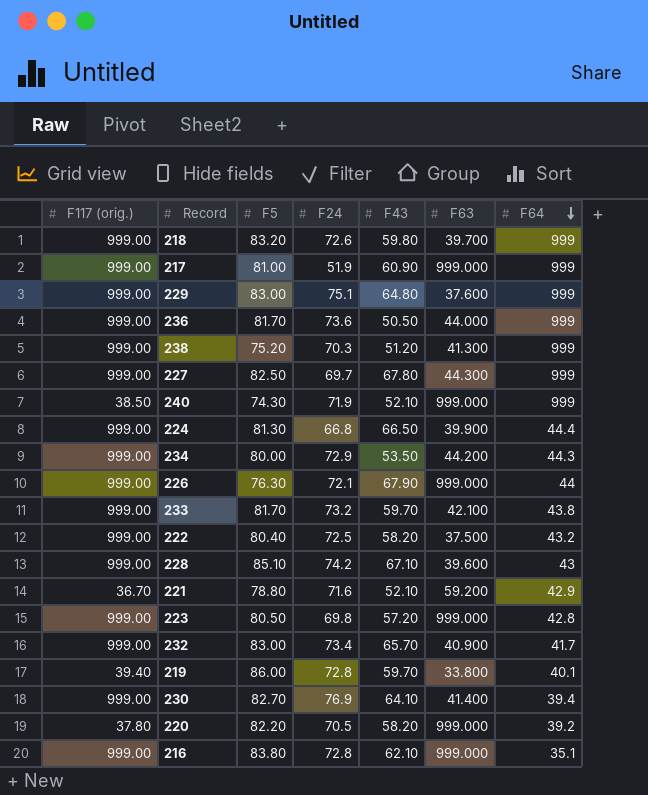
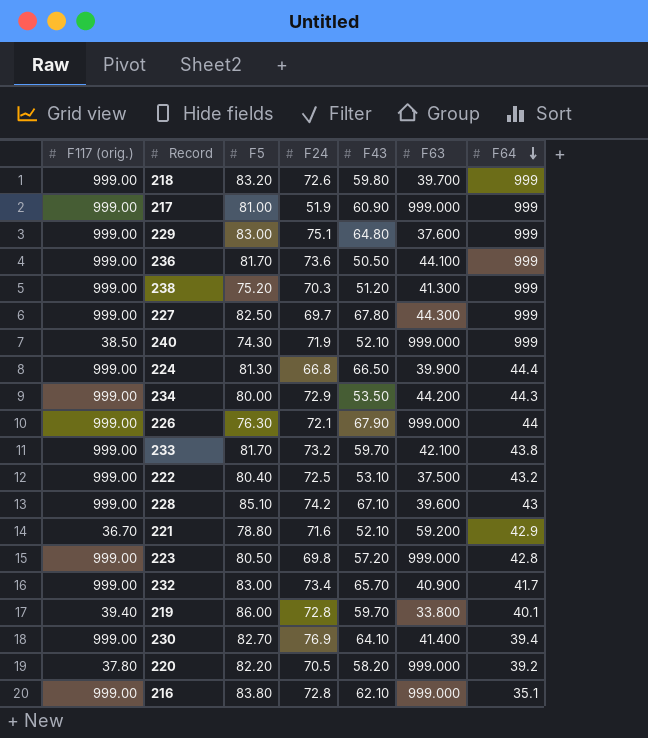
236 | F63: 44.000 -> 44.100
222 | F43: 58.20 -> 53.10

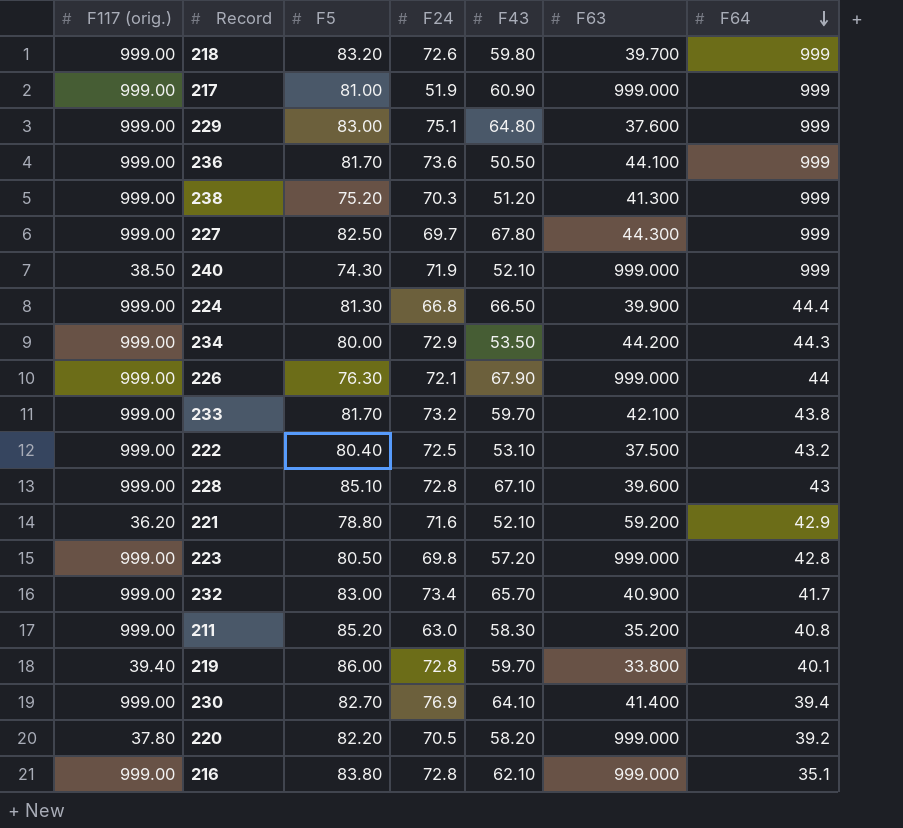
228 | F24: 74.2 -> 72.8
221 | F117 (orig.): 36.70 -> 36.20
row 211: none -> 999.00 | 85.20 | 63.0 | 58.30 | 35.200 | 40.8

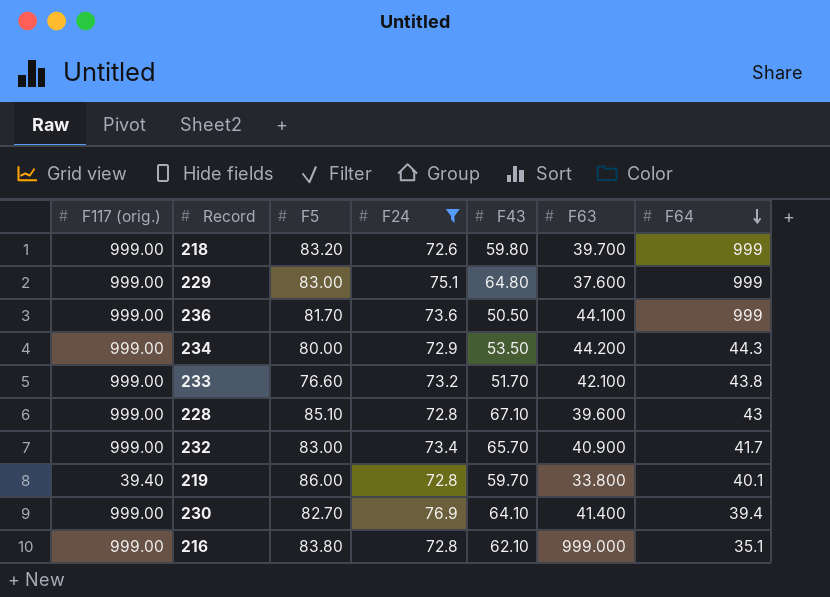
filter: none -> F24 >= 72.6
233 | F5: 81.70 -> 76.60
233 | F43: 59.70 -> 51.70

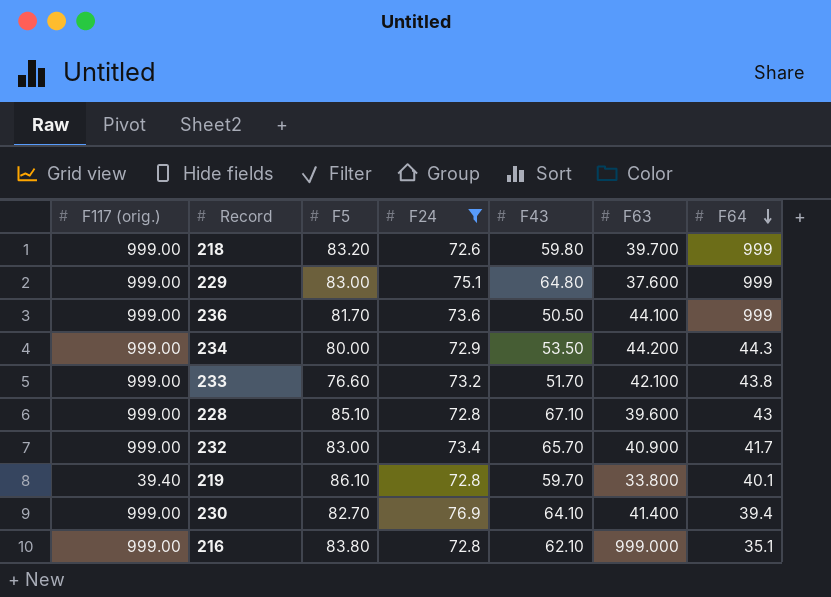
219 | F5: 86.00 -> 86.10

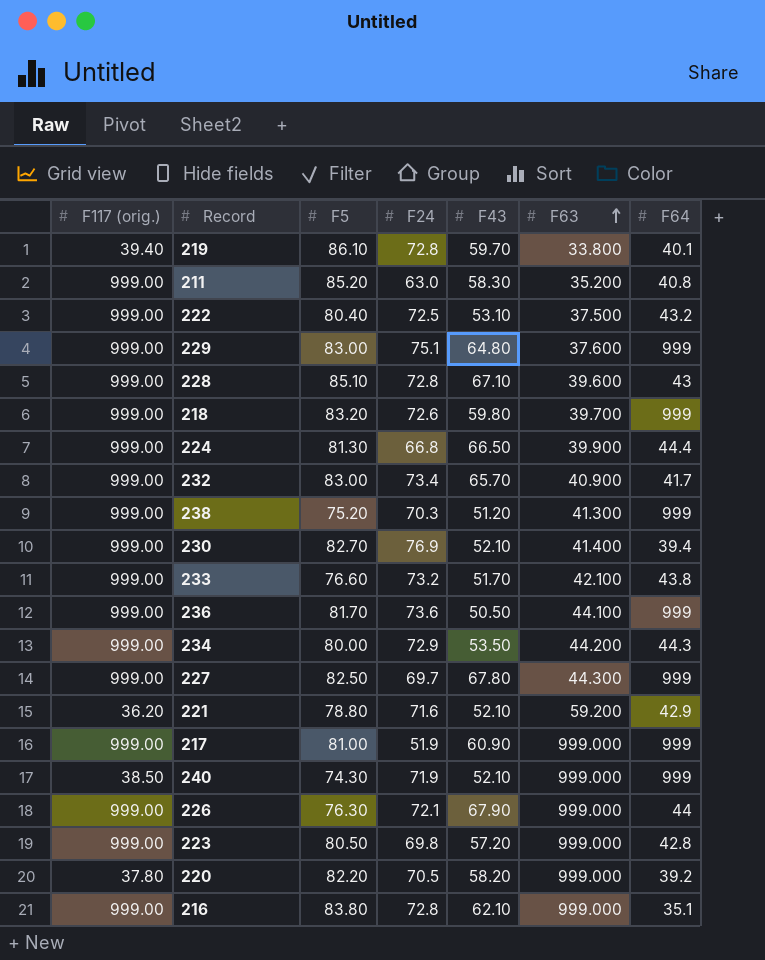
filter: F24 >= 72.6 -> none
row order: F64 descending -> F63 ascending
230 | F43: 64.10 -> 52.10

